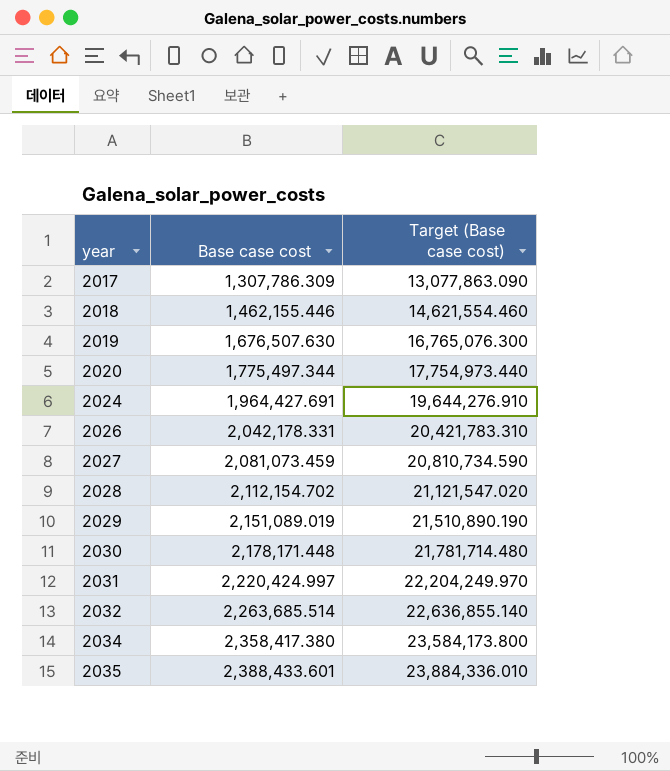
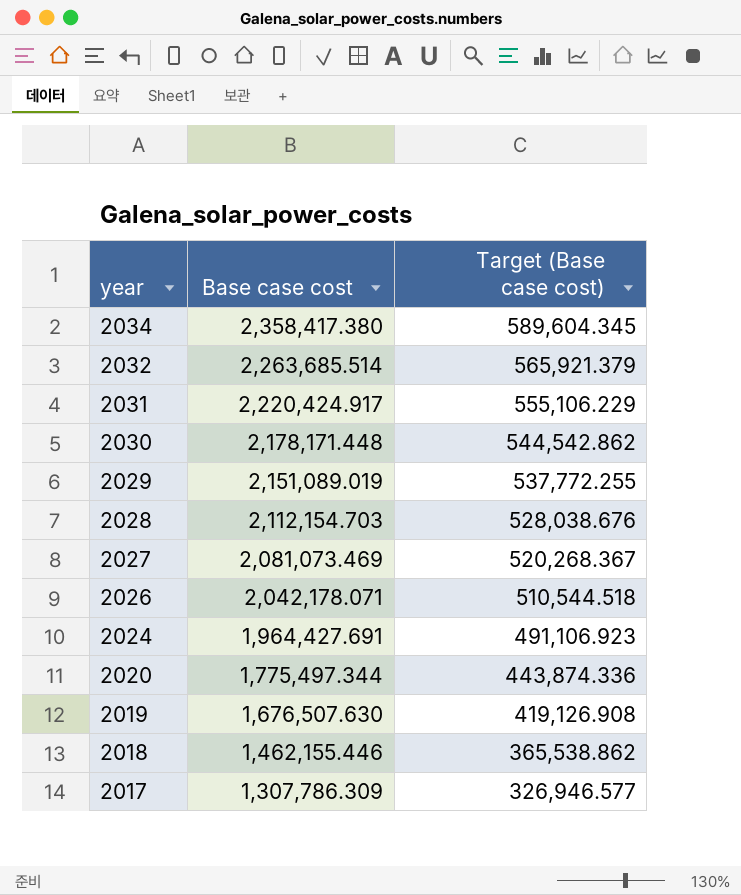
row order: year ascending -> year descending
column Target (Base case cost) | formula: [Base case cost] * 10 -> [Base case cost] * 0.25
row 2035: 2,388,433.601 | 23,884,336.010 -> none
2031 | Base case cost: 2,220,424.997 -> 2,220,424.917
2028 | Base case cost: 2,112,154.702 -> 2,112,154.703
2027 | Base case cost: 2,081,073.459 -> 2,081,073.469
2026 | Base case cost: 2,042,178.331 -> 2,042,178.071

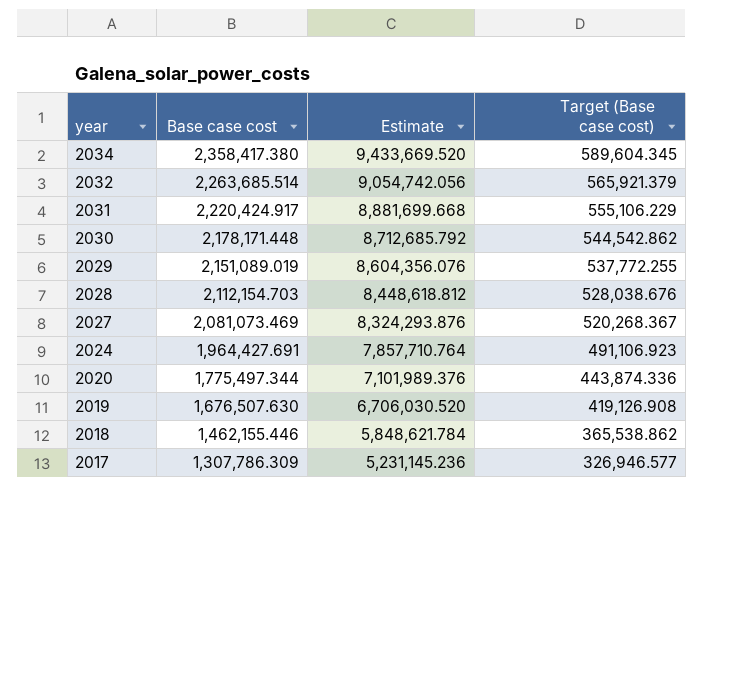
column Estimate | formula: none -> [Base case cost] * 4
row 2026: 2,042,178.071 | 510,544.518 -> none

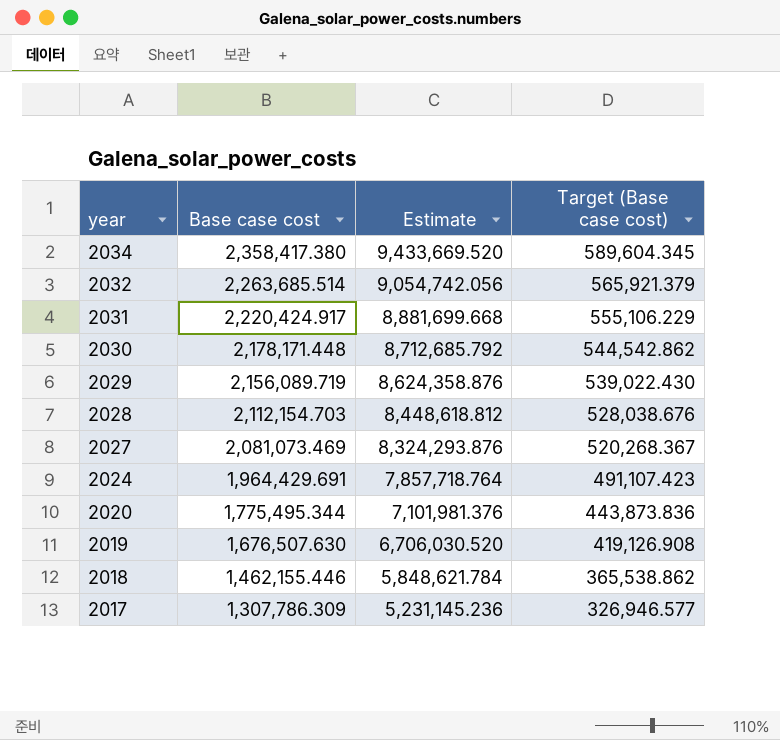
2029 | Base case cost: 2,151,089.019 -> 2,156,089.719
2029 | Estimate: 8,604,356.076 -> 8,624,358.876
2029 | Target (Base case cost): 537,772.255 -> 539,022.430
2024 | Base case cost: 1,964,427.691 -> 1,964,429.691
2024 | Estimate: 7,857,710.764 -> 7,857,718.764
2024 | Target (Base case cost): 491,106.923 -> 491,107.423
2020 | Base case cost: 1,775,497.344 -> 1,775,495.344
2020 | Estimate: 7,101,989.376 -> 7,101,981.376
2020 | Target (Base case cost): 443,874.336 -> 443,873.836

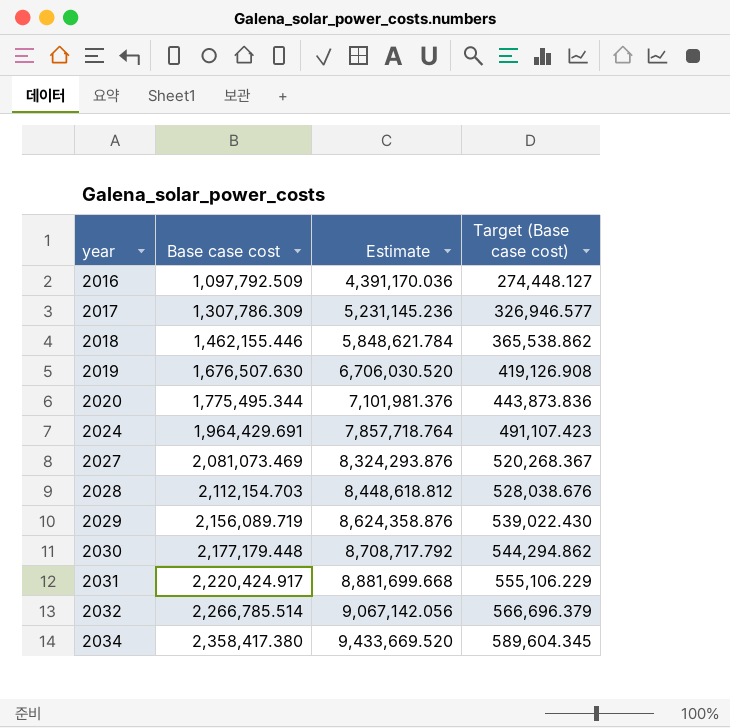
row order: year descending -> year ascending
row 2016: none -> 1,097,792.509 | 4,391,170.036 | 274,448.127
2030 | Base case cost: 2,178,171.448 -> 2,177,179.448
2030 | Estimate: 8,712,685.792 -> 8,708,717.792
2030 | Target (Base case cost): 544,542.862 -> 544,294.862
2032 | Base case cost: 2,263,685.514 -> 2,266,785.514
2032 | Estimate: 9,054,742.056 -> 9,067,142.056
2032 | Target (Base case cost): 565,921.379 -> 566,696.379

